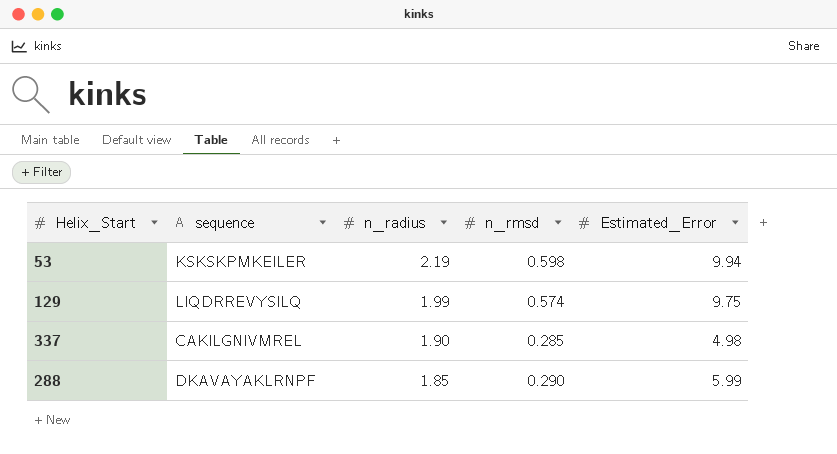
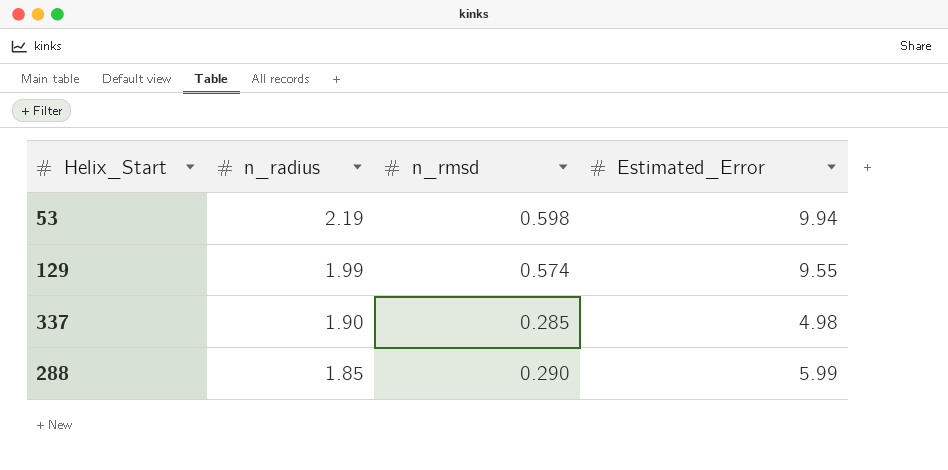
column sequence | position: 2 -> none
129 | Estimated_Error: 9.75 -> 9.55

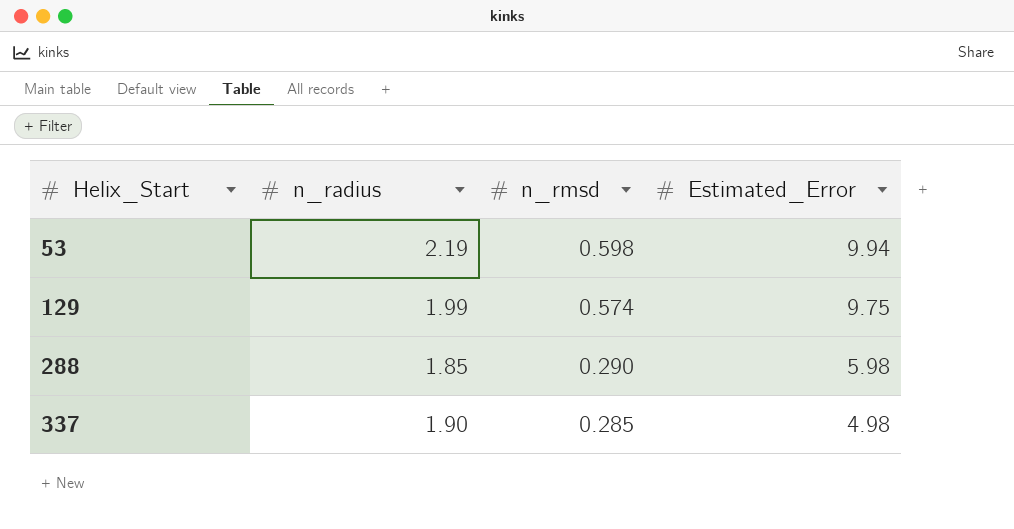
row order: n_radius descending -> Helix_Start ascending
129 | Estimated_Error: 9.55 -> 9.75
288 | Estimated_Error: 5.99 -> 5.98

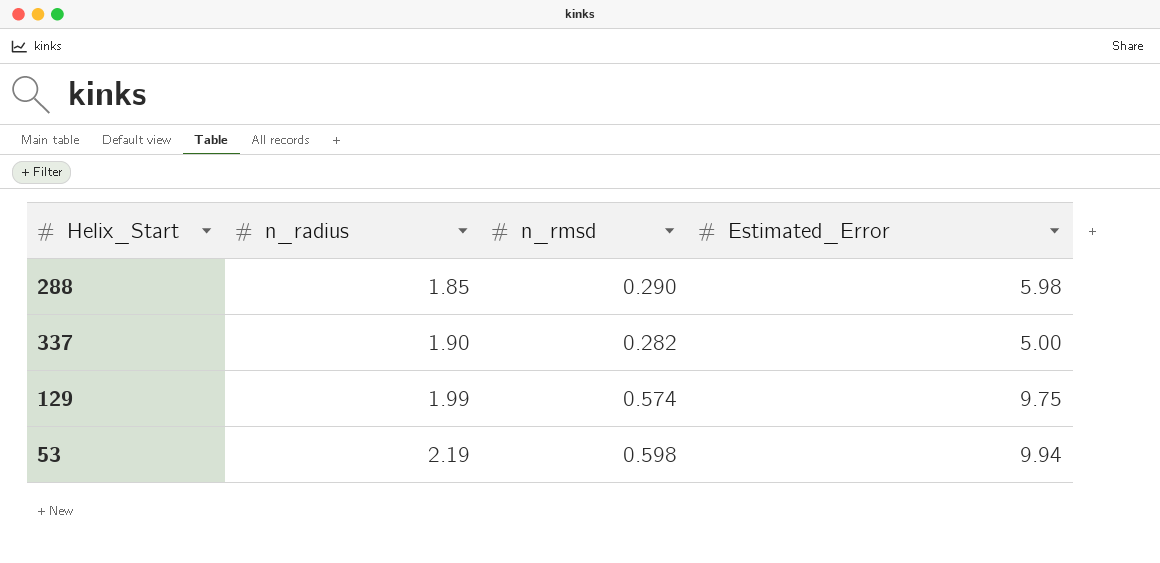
row order: Helix_Start ascending -> n_radius ascending
337 | n_rmsd: 0.285 -> 0.282
337 | Estimated_Error: 4.98 -> 5.00

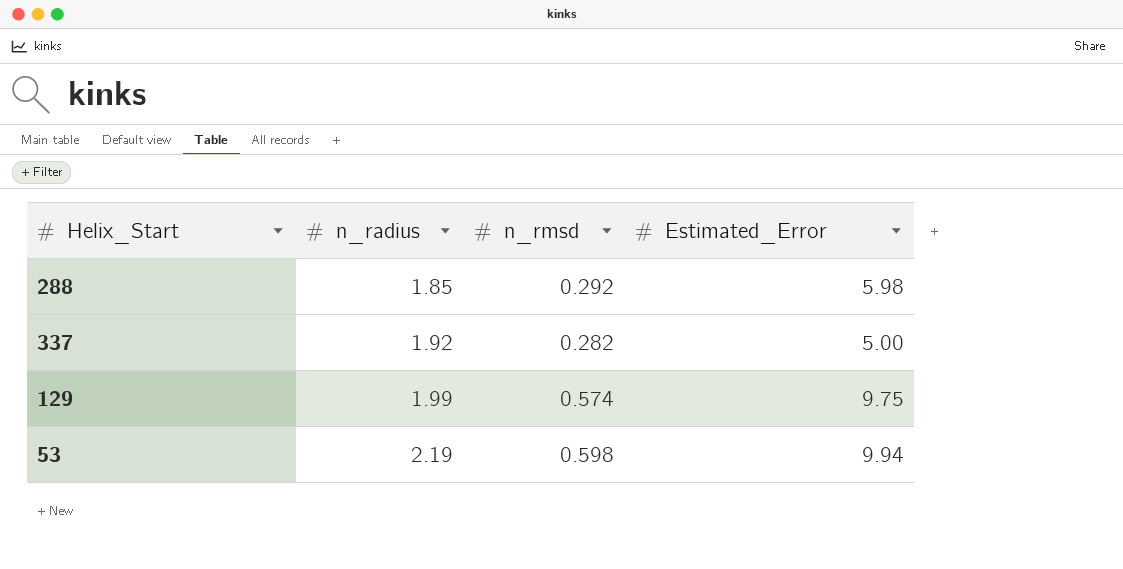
288 | n_rmsd: 0.290 -> 0.292
337 | n_radius: 1.90 -> 1.92

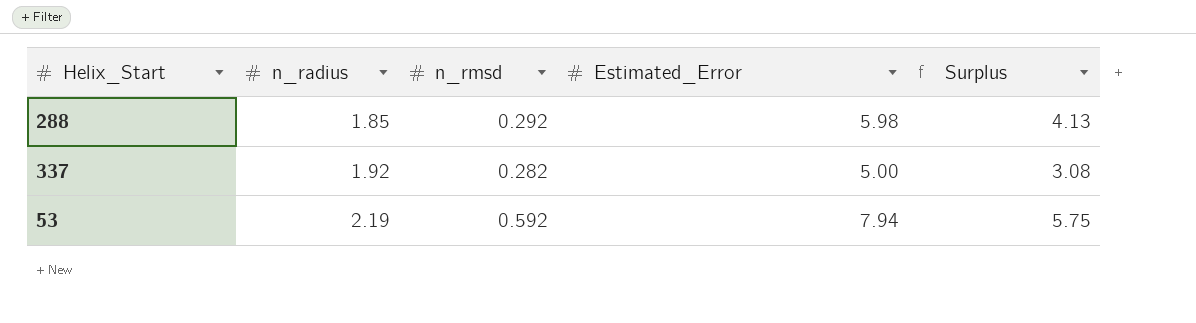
column Surplus | formula: none -> [Estimated_Error] - [n_radius]
row 129: 1.99 | 0.574 | 9.75 -> none
53 | n_rmsd: 0.598 -> 0.592
53 | Estimated_Error: 9.94 -> 7.94

